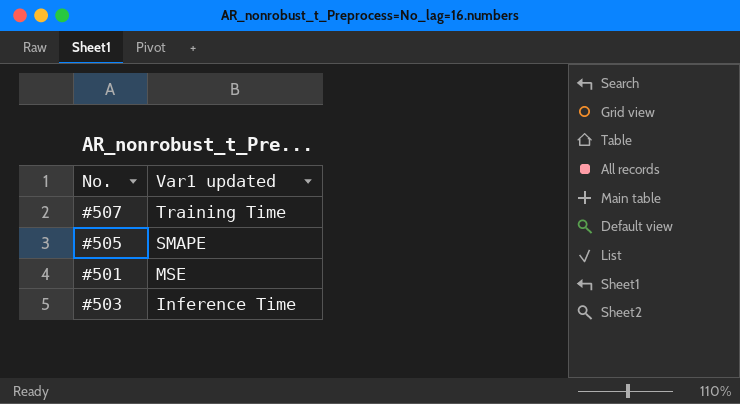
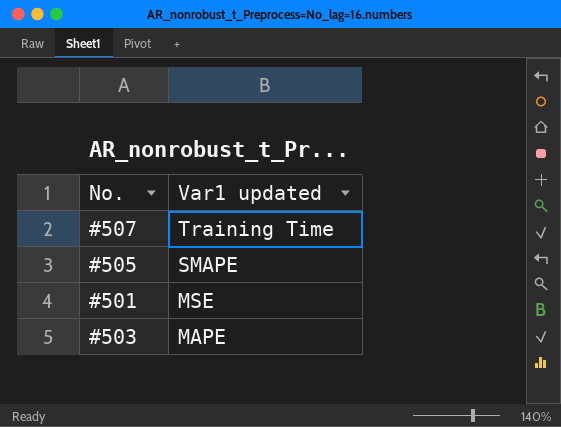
#503 | Var1 updated: Inference Time -> MAPE

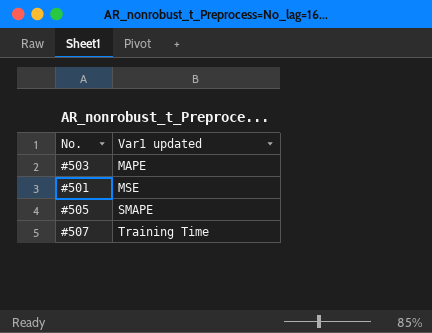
row order: Var1 updated descending -> Var1 updated ascending

